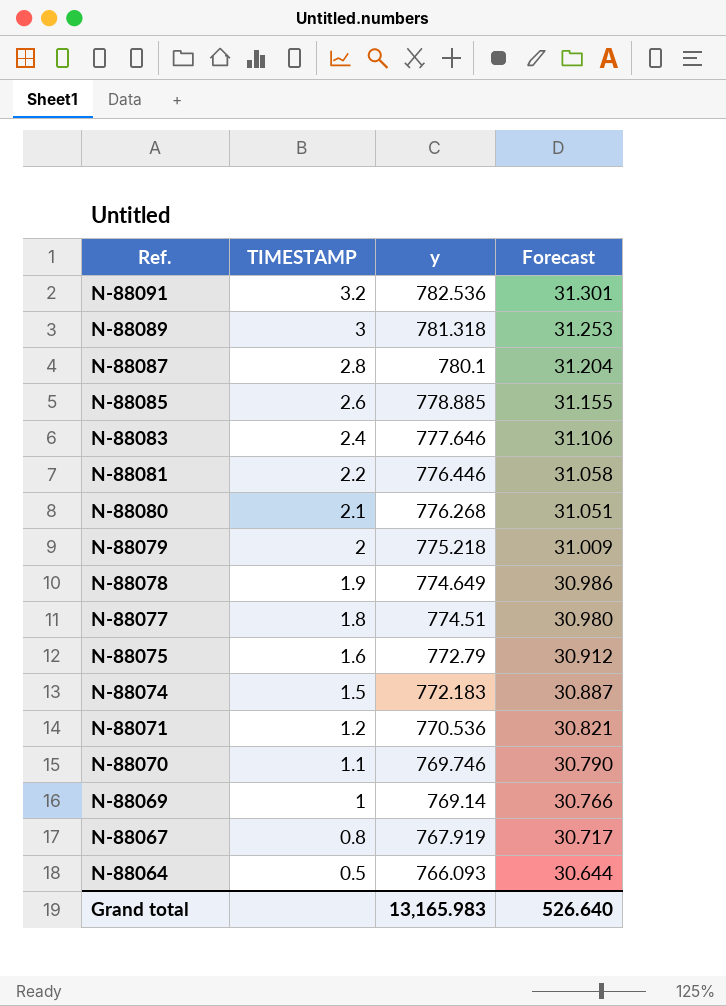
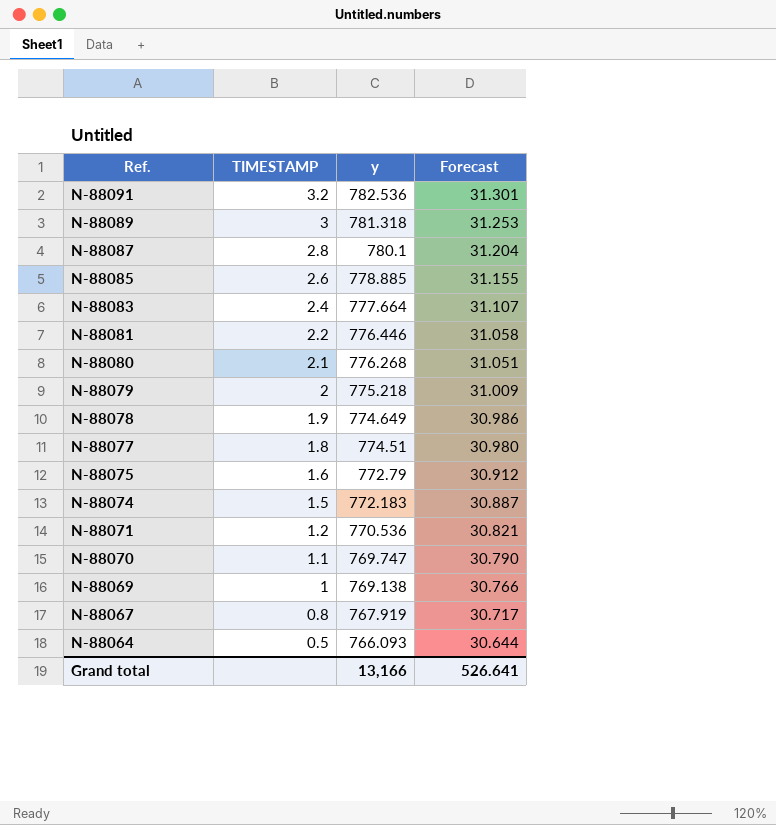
N-88083 | y: 777.646 -> 777.664
N-88083 | Forecast: 31.106 -> 31.107
N-88070 | y: 769.746 -> 769.747
N-88069 | y: 769.14 -> 769.138
Grand total | y: 13,165.983 -> 13,166
Grand total | Forecast: 526.640 -> 526.641

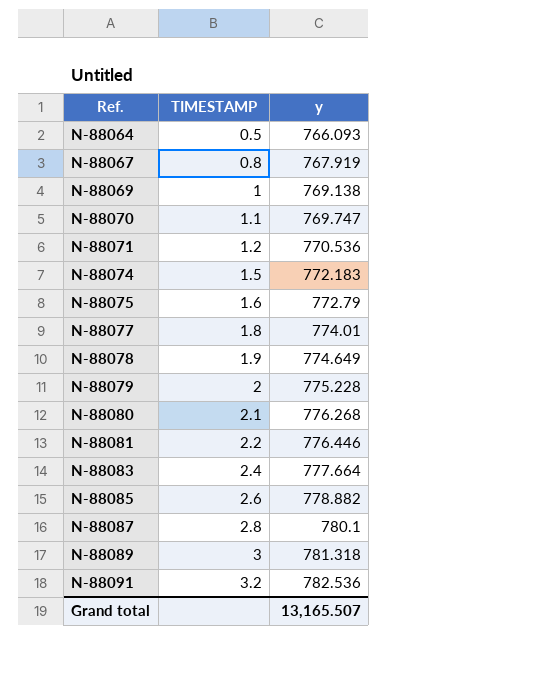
row order: Ref. descending -> Ref. ascending
column Forecast | formula: [y] * 0.04 -> none
N-88077 | y: 774.51 -> 774.01
N-88079 | y: 775.218 -> 775.228
N-88085 | y: 778.885 -> 778.882
Grand total | y: 13,166 -> 13,165.507

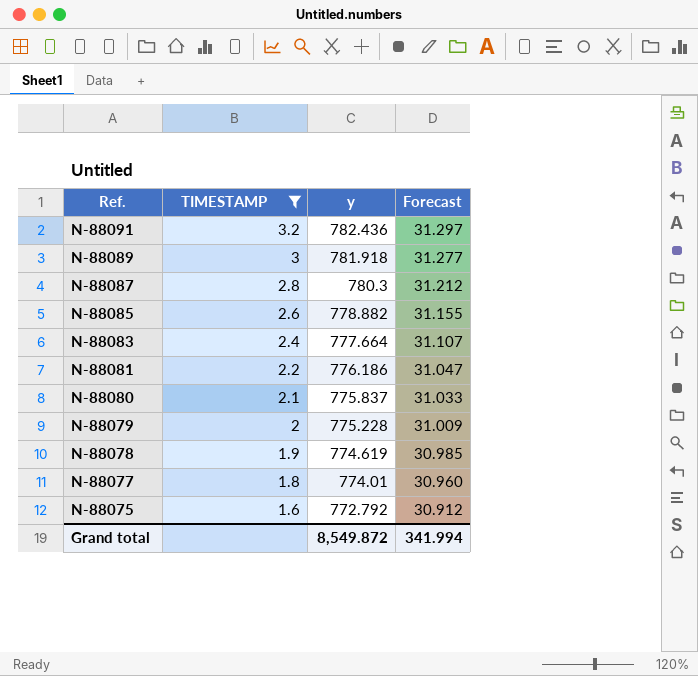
filter: none -> TIMESTAMP >= 1.6
row order: Ref. ascending -> Ref. descending
column Forecast | formula: none -> [y] * 0.04
N-88091 | y: 782.536 -> 782.436
N-88089 | y: 781.318 -> 781.918
N-88087 | y: 780.1 -> 780.3
N-88081 | y: 776.446 -> 776.186
N-88080 | y: 776.268 -> 775.837
N-88078 | y: 774.649 -> 774.619
N-88075 | y: 772.79 -> 772.792
Grand total | y: 13,165.507 -> 8,549.872

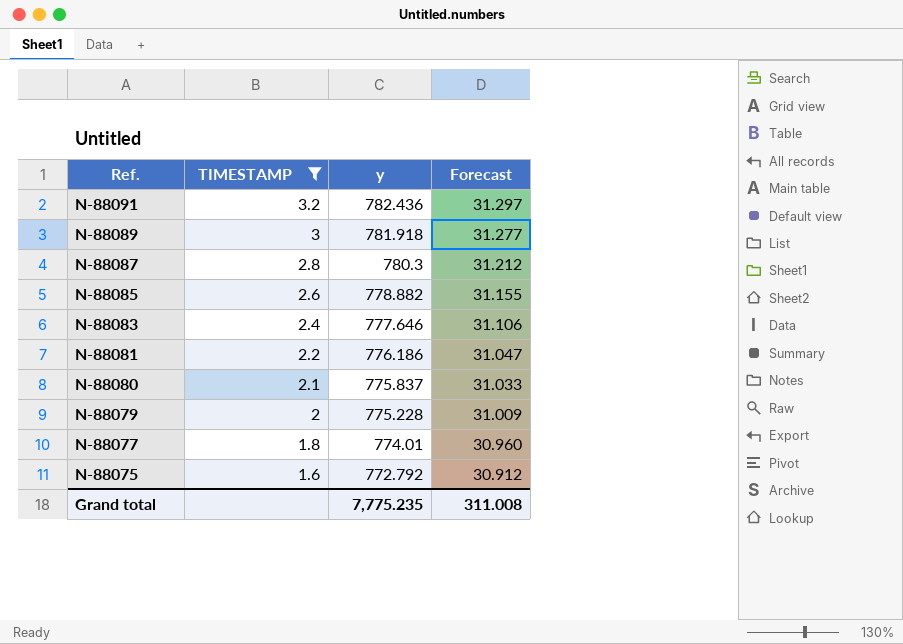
row N-88078: 1.9 | 774.619 | 30.985 -> none
N-88083 | y: 777.664 -> 777.646
N-88083 | Forecast: 31.107 -> 31.106
Grand total | y: 8,549.872 -> 7,775.235
Grand total | Forecast: 341.994 -> 311.008

